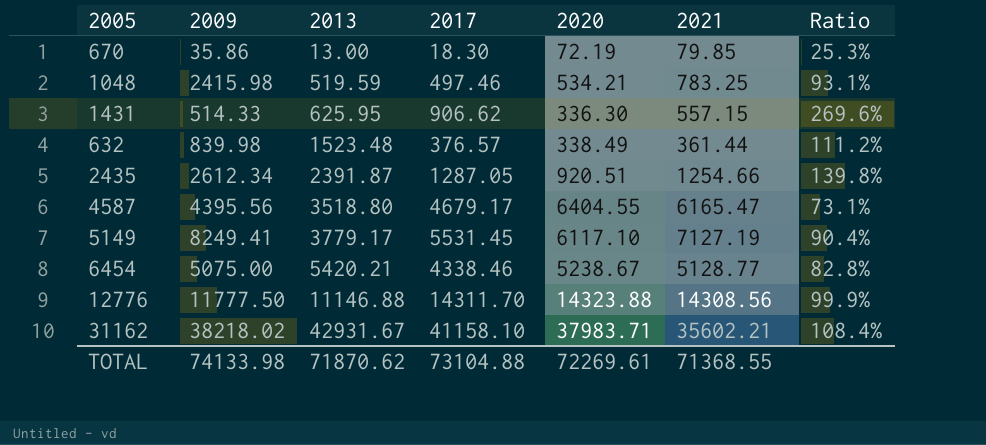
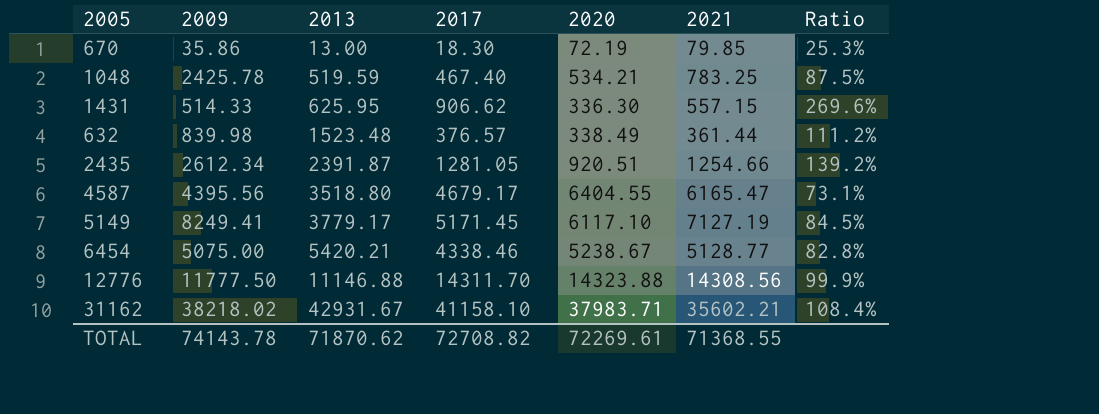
1048 | 2009: 2415.98 -> 2425.78
1048 | 2017: 497.46 -> 467.40
1048 | Ratio: 93.1% -> 87.5%
2435 | 2017: 1287.05 -> 1281.05
2435 | Ratio: 139.8% -> 139.2%
5149 | 2017: 5531.45 -> 5171.45
5149 | Ratio: 90.4% -> 84.5%
TOTAL | 2009: 74133.98 -> 74143.78
TOTAL | 2017: 73104.88 -> 72708.82

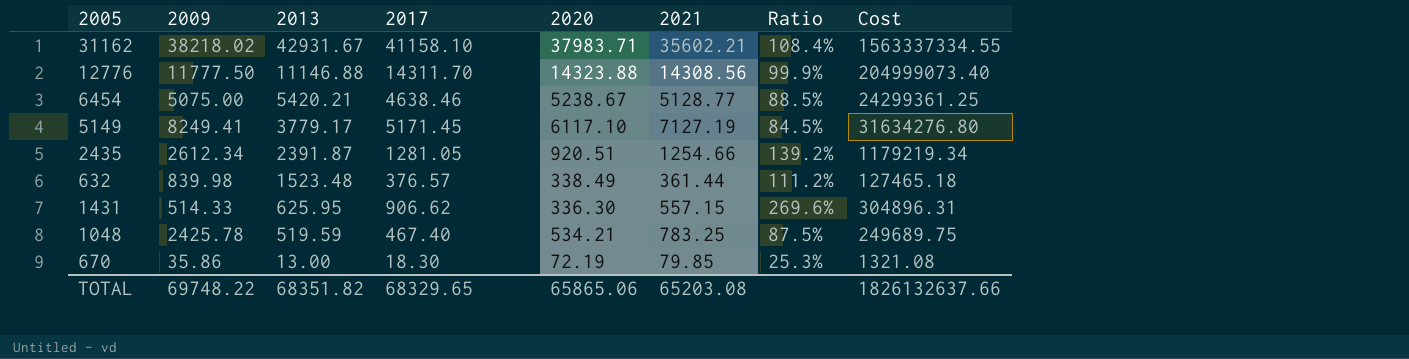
row order: 2013 ascending -> 2013 descending
column Cost | formula: none -> [2017] * [2020]
row 4587: 4395.56 | 3518.80 | 4679.17 | 6404.55 | 6165.47 | 73.1% -> none
6454 | 2017: 4338.46 -> 4638.46
6454 | Ratio: 82.8% -> 88.5%
TOTAL | 2009: 74143.78 -> 69748.22
TOTAL | 2013: 71870.62 -> 68351.82
TOTAL | 2017: 72708.82 -> 68329.65
TOTAL | 2020: 72269.61 -> 65865.06
TOTAL | 2021: 71368.55 -> 65203.08

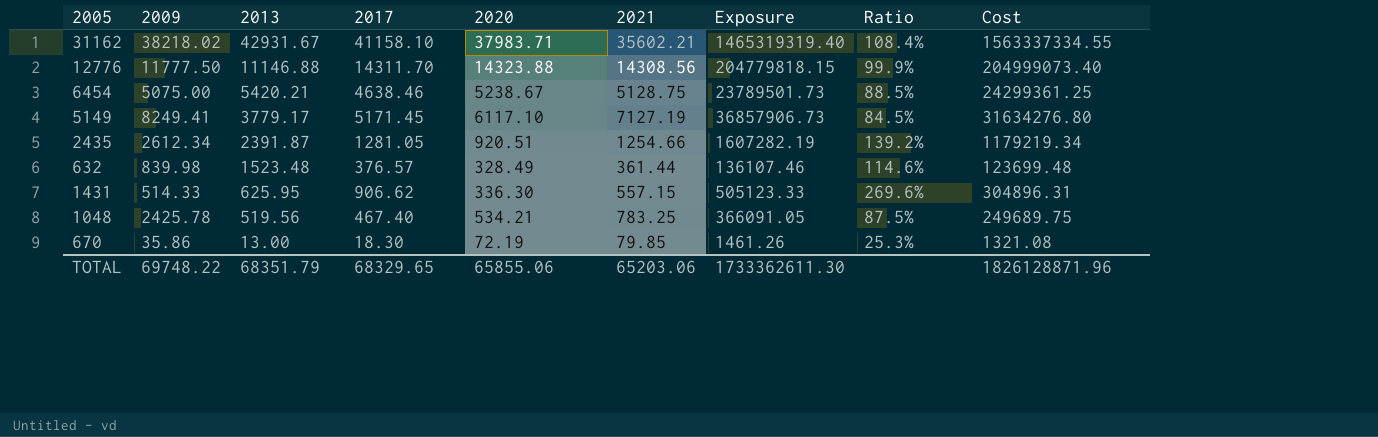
column Exposure | formula: none -> [2017] * [2021]
6454 | 2021: 5128.77 -> 5128.75
632 | 2020: 338.49 -> 328.49
632 | Ratio: 111.2% -> 114.6%
632 | Cost: 127465.18 -> 123699.48
1048 | 2013: 519.59 -> 519.56
TOTAL | 2013: 68351.82 -> 68351.79
TOTAL | 2020: 65865.06 -> 65855.06
TOTAL | 2021: 65203.08 -> 65203.06
TOTAL | Cost: 1826132637.66 -> 1826128871.96

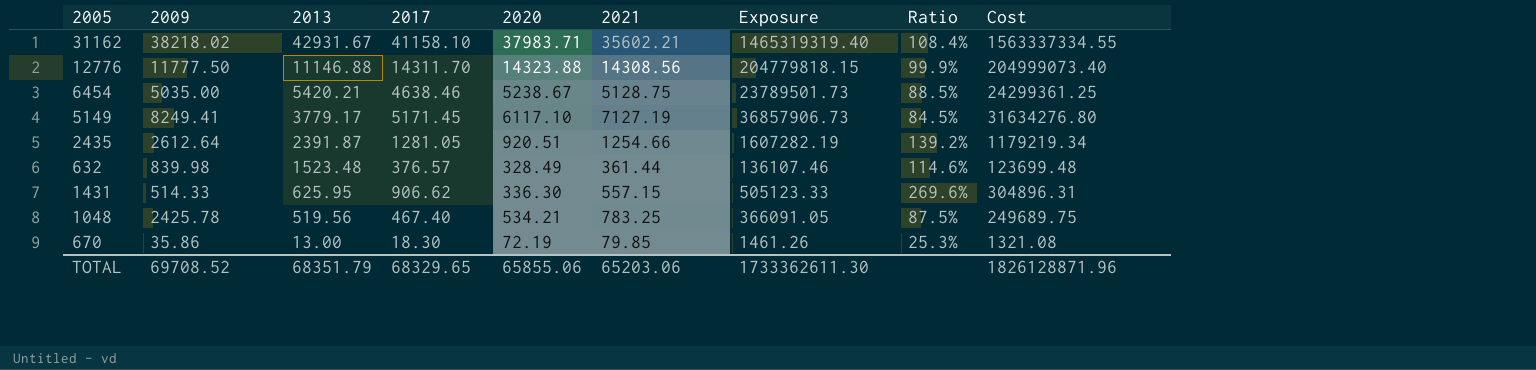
6454 | 2009: 5075.00 -> 5035.00
2435 | 2009: 2612.34 -> 2612.64
TOTAL | 2009: 69748.22 -> 69708.52

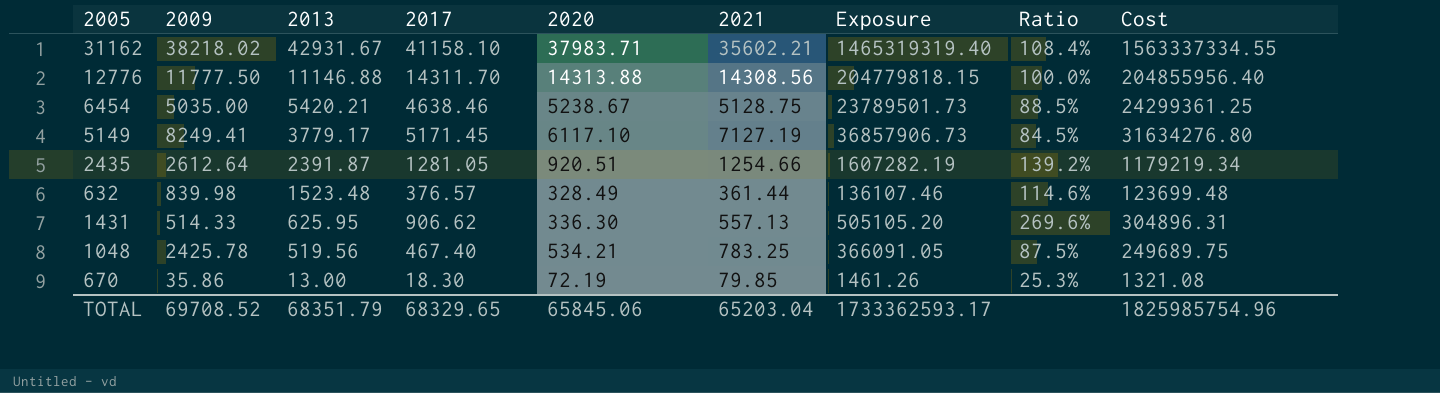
12776 | 2020: 14323.88 -> 14313.88
12776 | Ratio: 99.9% -> 100.0%
12776 | Cost: 204999073.40 -> 204855956.40
1431 | 2021: 557.15 -> 557.13
1431 | Exposure: 505123.33 -> 505105.20
TOTAL | 2020: 65855.06 -> 65845.06
TOTAL | 2021: 65203.06 -> 65203.04
TOTAL | Exposure: 1733362611.30 -> 1733362593.17
TOTAL | Cost: 1826128871.96 -> 1825985754.96

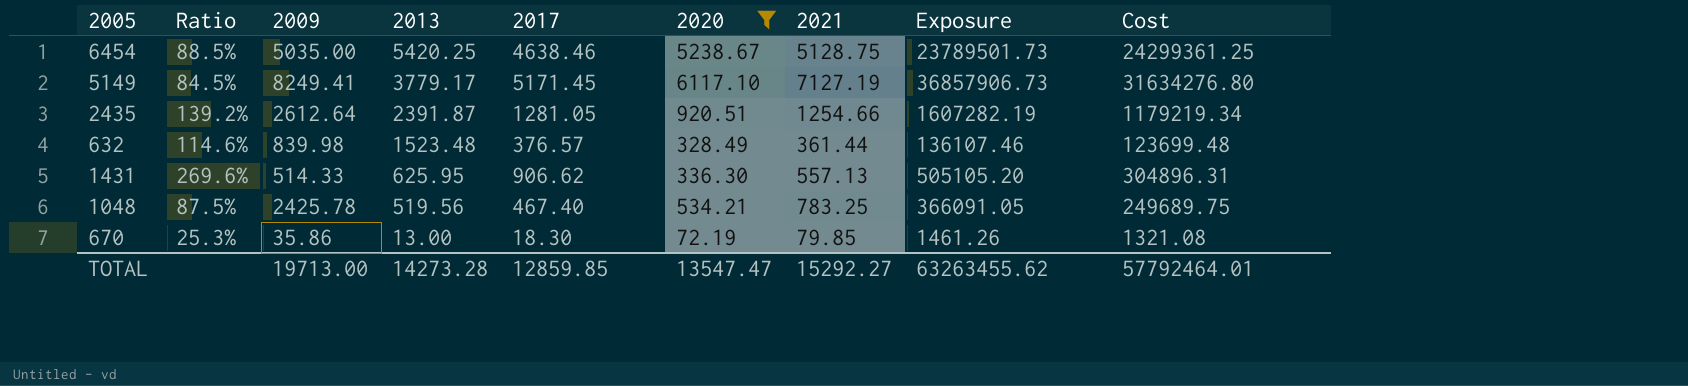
filter: none -> 2020 <= 6117.10
column Ratio | position: 8 -> 2
6454 | 2013: 5420.21 -> 5420.25
TOTAL | 2009: 69708.52 -> 19713.00
TOTAL | 2013: 68351.79 -> 14273.28
TOTAL | 2017: 68329.65 -> 12859.85
TOTAL | 2020: 65845.06 -> 13547.47
TOTAL | 2021: 65203.04 -> 15292.27
TOTAL | Exposure: 1733362593.17 -> 63263455.62
TOTAL | Cost: 1825985754.96 -> 57792464.01

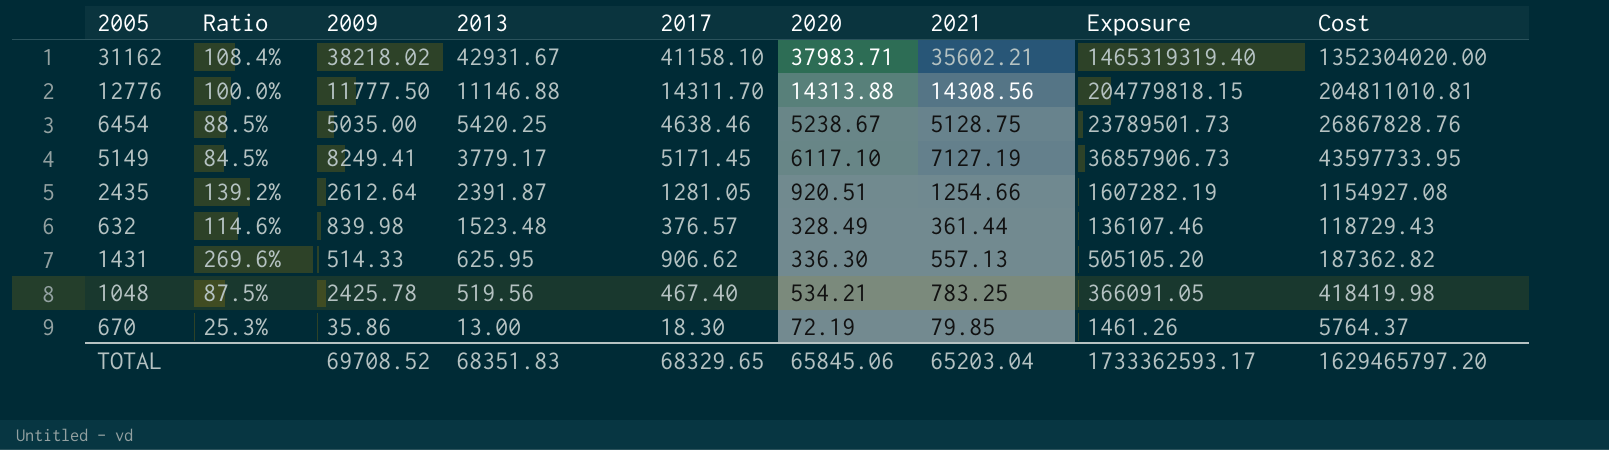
filter: 2020 <= 6117.10 -> none
column Cost | formula: [2017] * [2020] -> [2020] * [2021]
TOTAL | 2009: 19713.00 -> 69708.52
TOTAL | 2013: 14273.28 -> 68351.83
TOTAL | 2017: 12859.85 -> 68329.65
TOTAL | 2020: 13547.47 -> 65845.06
TOTAL | 2021: 15292.27 -> 65203.04
TOTAL | Exposure: 63263455.62 -> 1733362593.17
TOTAL | Cost: 57792464.01 -> 1629465797.20

